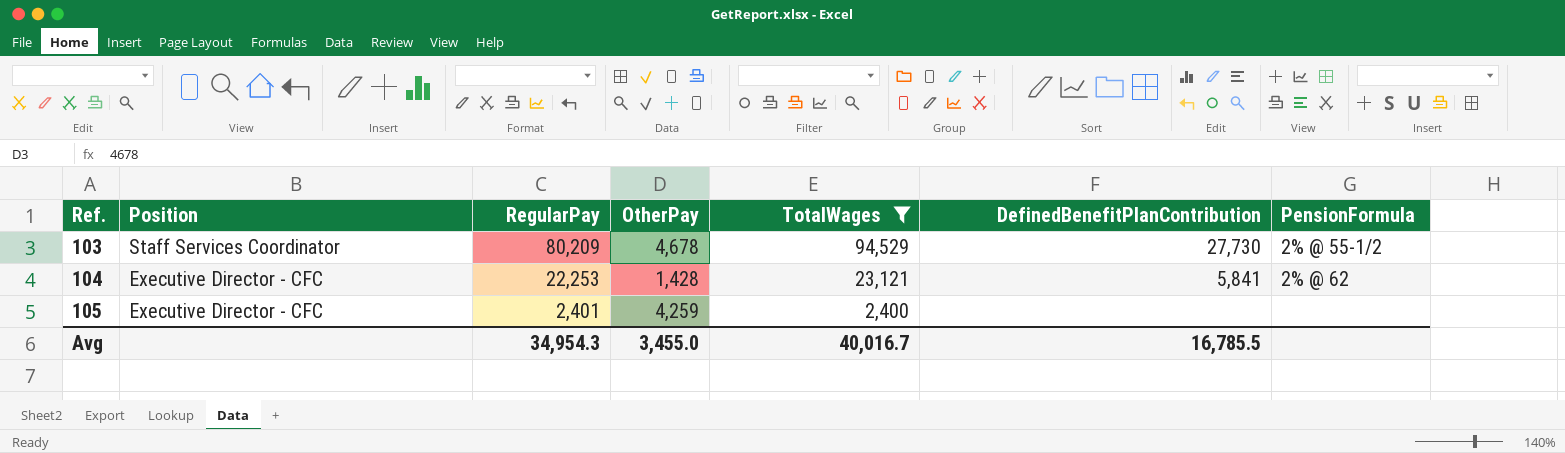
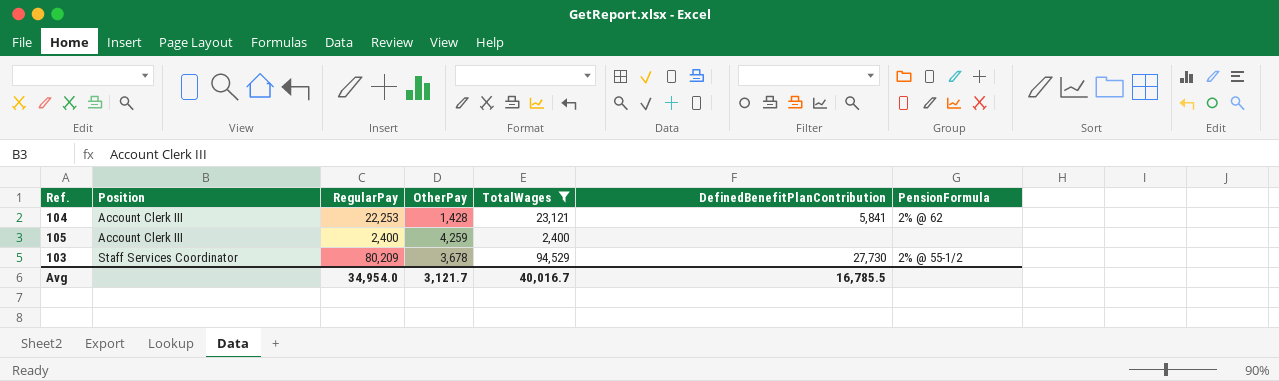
row order: Ref. ascending -> Position ascending
104 | Position: Executive Director - CFC -> Account Clerk III
105 | Position: Executive Director - CFC -> Account Clerk III
105 | RegularPay: 2,401 -> 2,400
103 | OtherPay: 4,678 -> 3,678
Avg | RegularPay: 34,954.3 -> 34,954.0
Avg | OtherPay: 3,455.0 -> 3,121.7

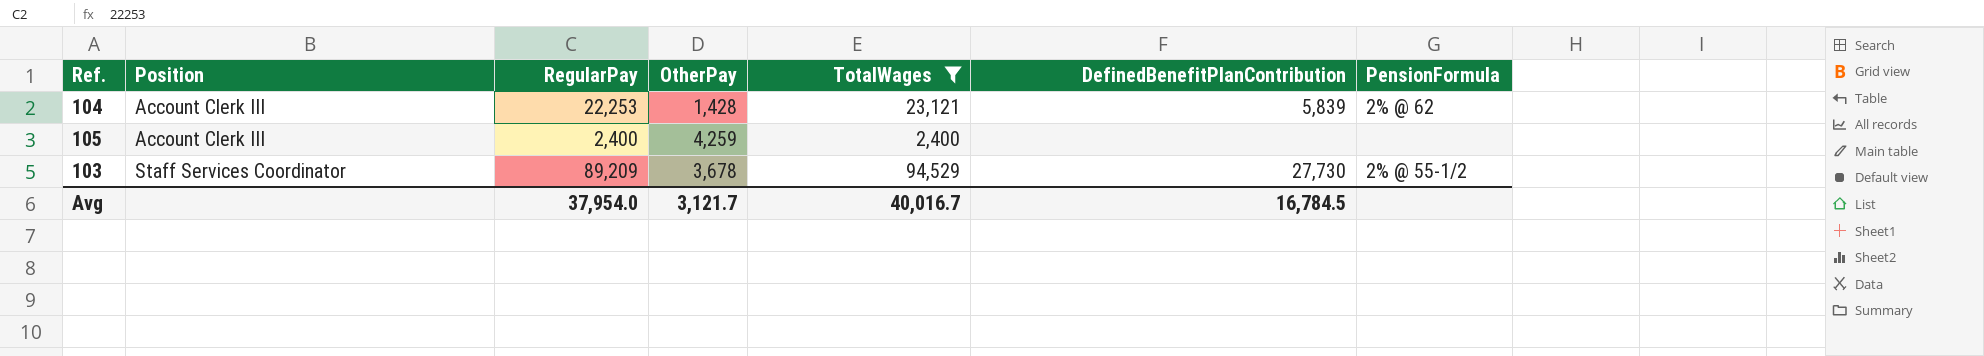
104 | DefinedBenefitPlanContribution: 5,841 -> 5,839
103 | RegularPay: 80,209 -> 89,209
Avg | RegularPay: 34,954.0 -> 37,954.0
Avg | DefinedBenefitPlanContribution: 16,785.5 -> 16,784.5

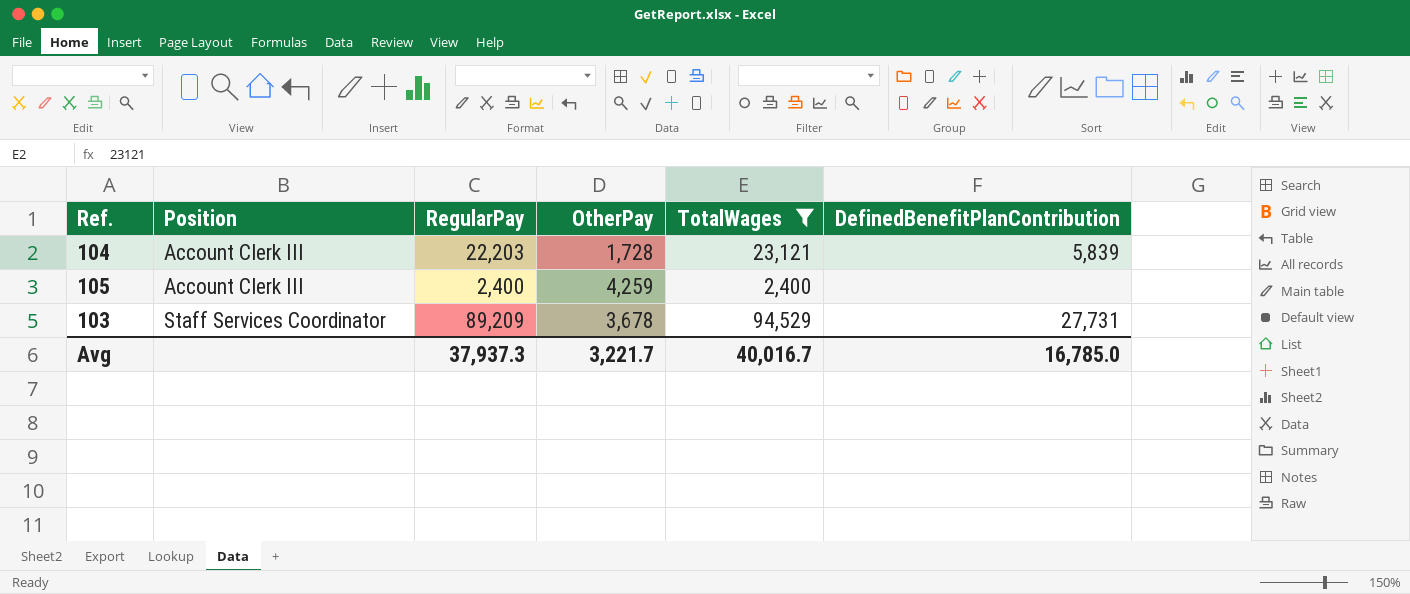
column PensionFormula | position: 7 -> none
104 | RegularPay: 22,253 -> 22,203
104 | OtherPay: 1,428 -> 1,728
103 | DefinedBenefitPlanContribution: 27,730 -> 27,731
Avg | RegularPay: 37,954.0 -> 37,937.3
Avg | OtherPay: 3,121.7 -> 3,221.7
Avg | DefinedBenefitPlanContribution: 16,784.5 -> 16,785.0

